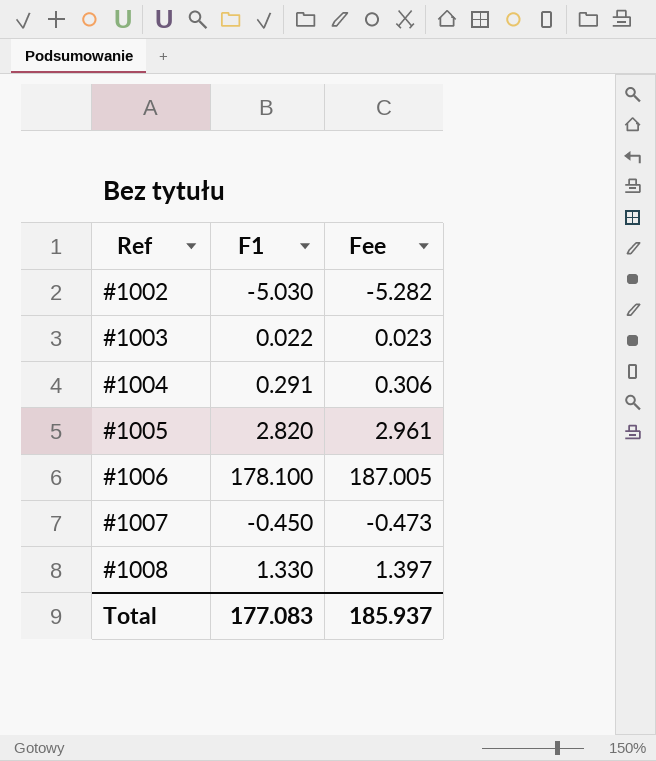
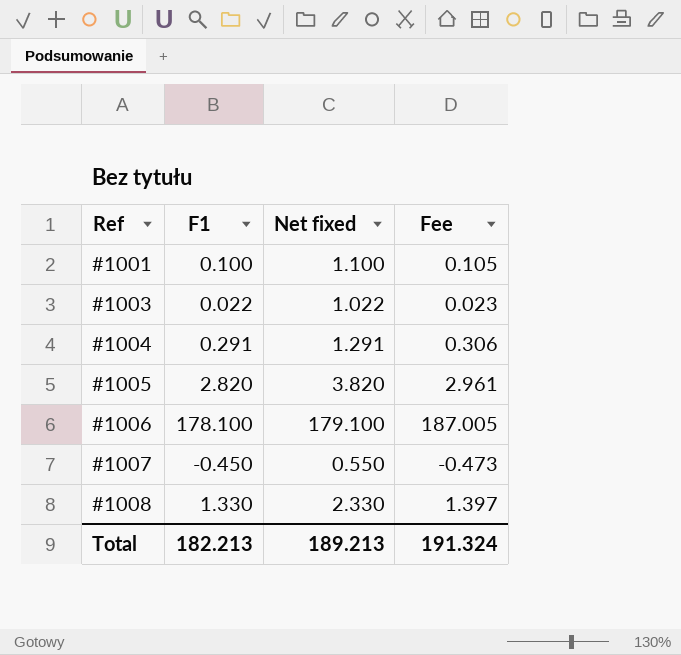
column Net fixed | formula: none -> [F1] + 1
row #1002: -5.030 | -5.282 -> none
row #1001: none -> 0.100 | 1.100 | 0.105
Total | F1: 177.083 -> 182.213
Total | Fee: 185.937 -> 191.324

